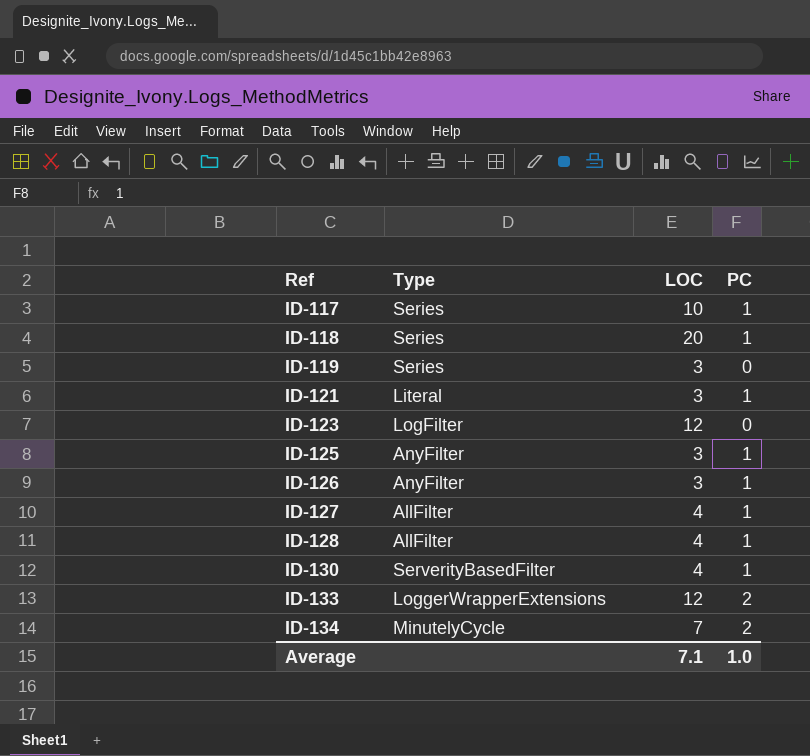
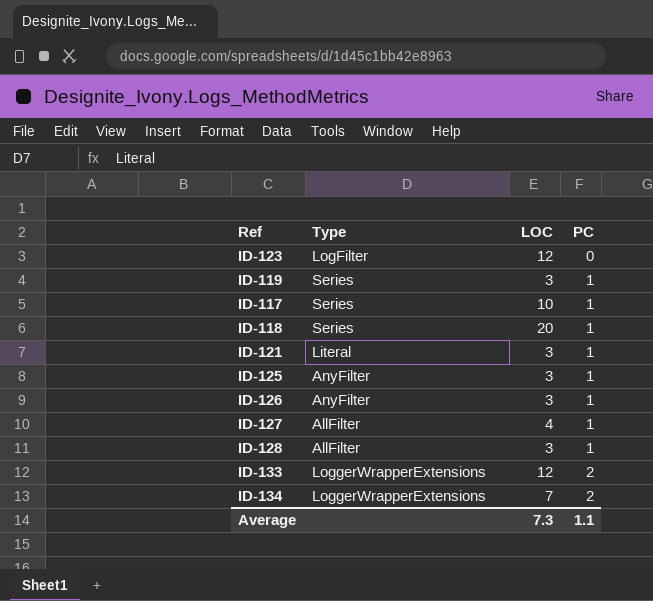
row order: Ref ascending -> PC ascending
row ID-130: ServerityBasedFilter | 4 | 1 -> none
ID-119 | PC: 0 -> 1
ID-128 | LOC: 4 -> 3
ID-134 | Type: MinutelyCycle -> LoggerWrapperExtensions
Average | LOC: 7.1 -> 7.3
Average | PC: 1.0 -> 1.1

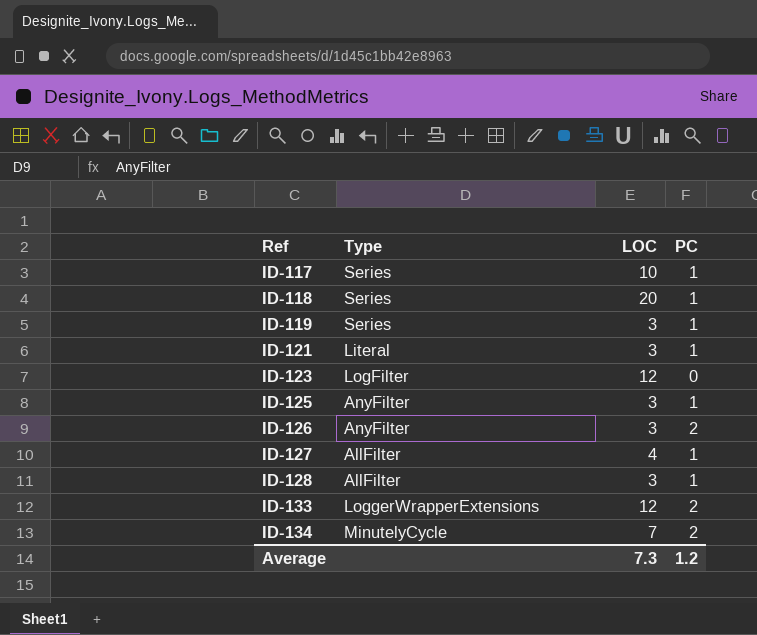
row order: PC ascending -> Ref ascending
ID-126 | PC: 1 -> 2
ID-134 | Type: LoggerWrapperExtensions -> MinutelyCycle
Average | PC: 1.1 -> 1.2

